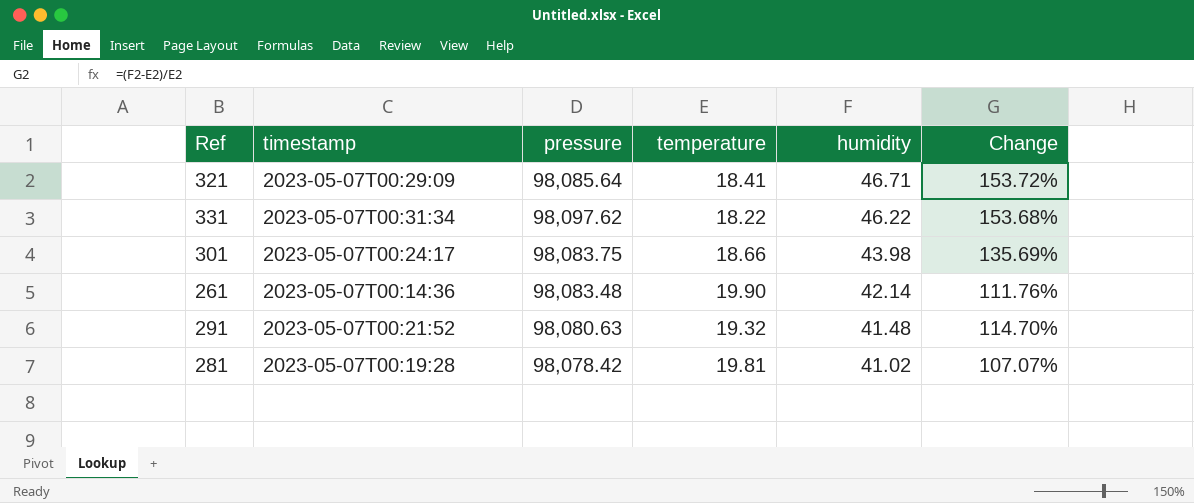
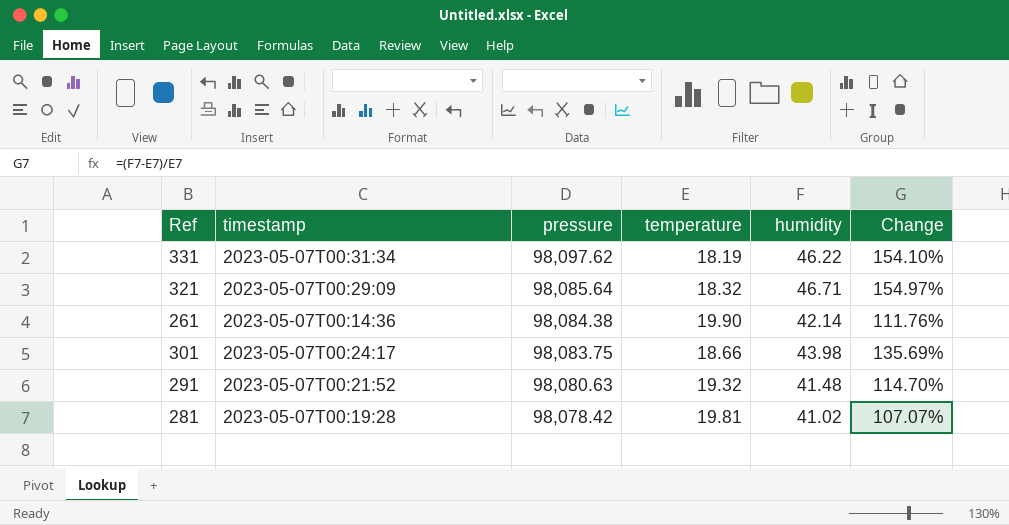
row order: humidity descending -> pressure descending
331 | temperature: 18.22 -> 18.19
331 | Change: 153.68% -> 154.10%
321 | temperature: 18.41 -> 18.32
321 | Change: 153.72% -> 154.97%
261 | pressure: 98,083.48 -> 98,084.38

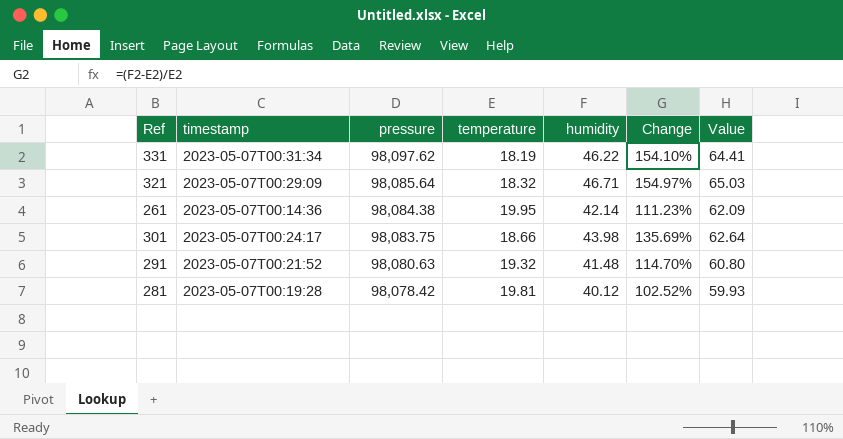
column Value | formula: none -> [temperature] + [humidity]
261 | temperature: 19.90 -> 19.95
261 | Change: 111.76% -> 111.23%
281 | humidity: 41.02 -> 40.12
281 | Change: 107.07% -> 102.52%

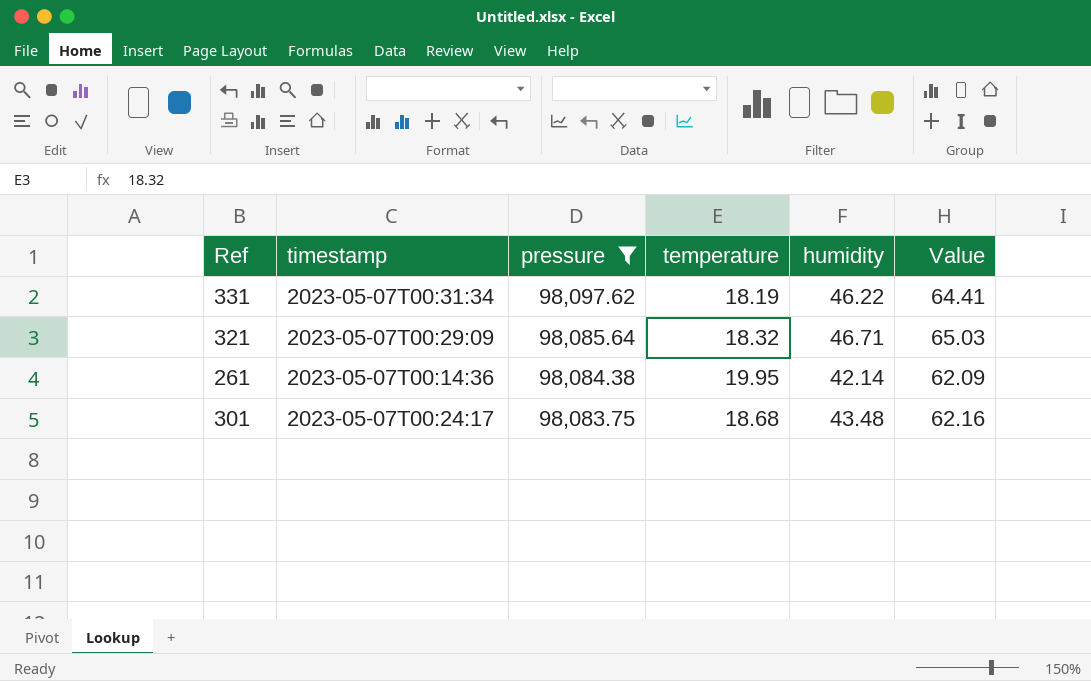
filter: none -> pressure >= 98,083.75
column Change | formula: ([humidity] - [temperature]) / [temperature] -> none
301 | temperature: 18.66 -> 18.68
301 | humidity: 43.98 -> 43.48
301 | Value: 62.64 -> 62.16

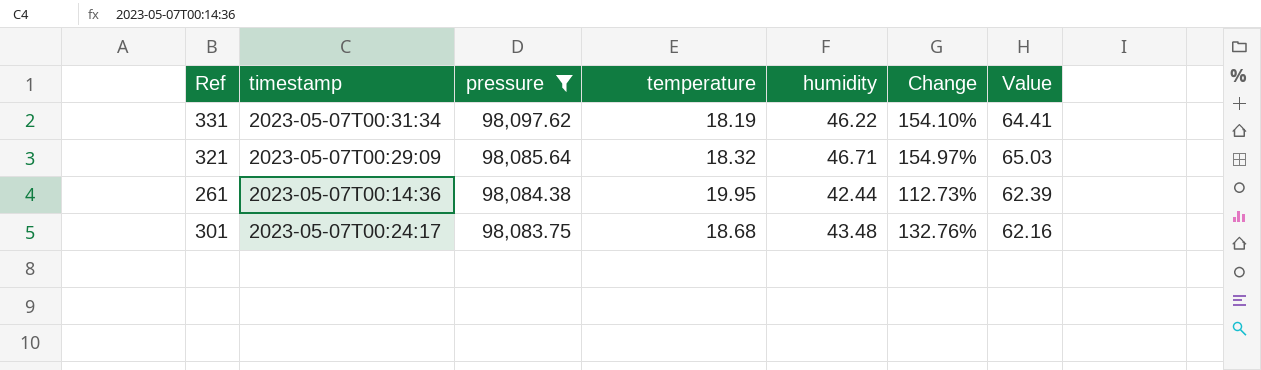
column Change | formula: none -> ([humidity] - [temperature]) / [temperature]
261 | humidity: 42.14 -> 42.44
261 | Value: 62.09 -> 62.39

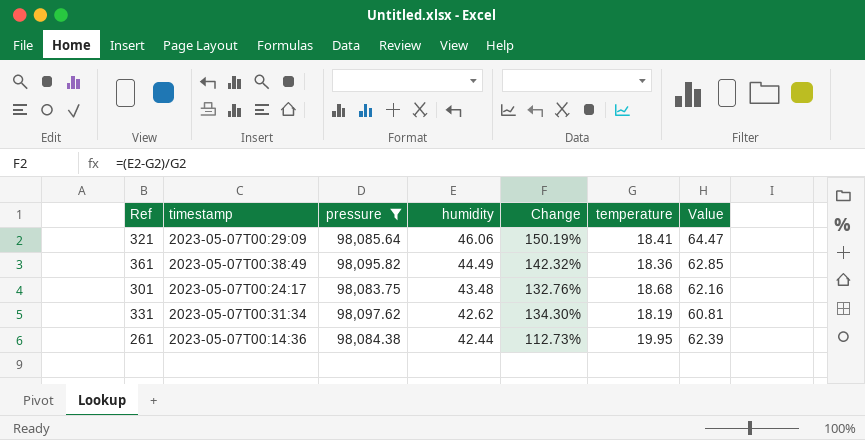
row order: pressure descending -> humidity descending
column temperature | position: 4 -> 6
321 | humidity: 46.71 -> 46.06
321 | Change: 154.97% -> 150.19%
321 | temperature: 18.32 -> 18.41
321 | Value: 65.03 -> 64.47
row 361: none -> 2023-05-07T00:38:49 | 98,095.82 | 44.49 | 142.32% | 18.36 | 62.85
331 | humidity: 46.22 -> 42.62
331 | Change: 154.10% -> 134.30%
331 | Value: 64.41 -> 60.81

